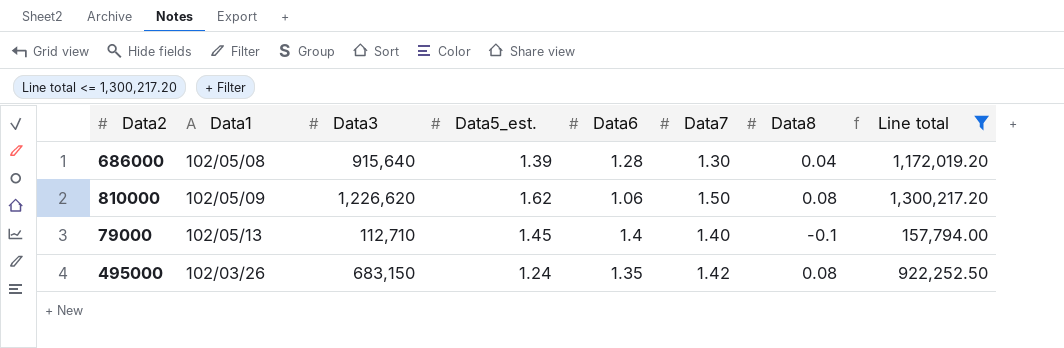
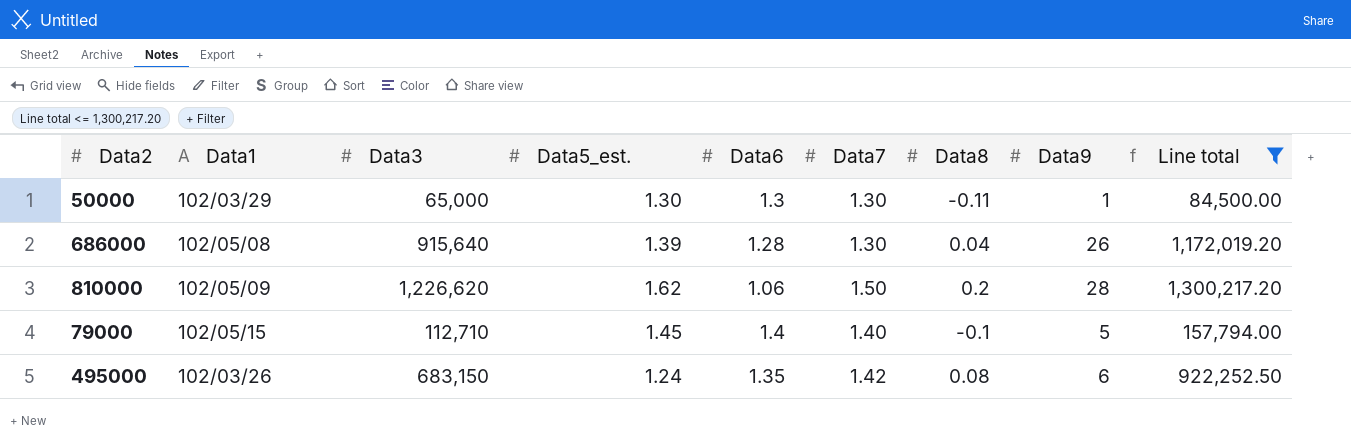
column Data9 | position: none -> 8
row 50000: none -> 102/03/29 | 65,000 | 1.30 | 1.3 | 1.30 | -0.11 | 1 | 84,500.00
810000 | Data8: 0.08 -> 0.2
79000 | Data1: 102/05/13 -> 102/05/15

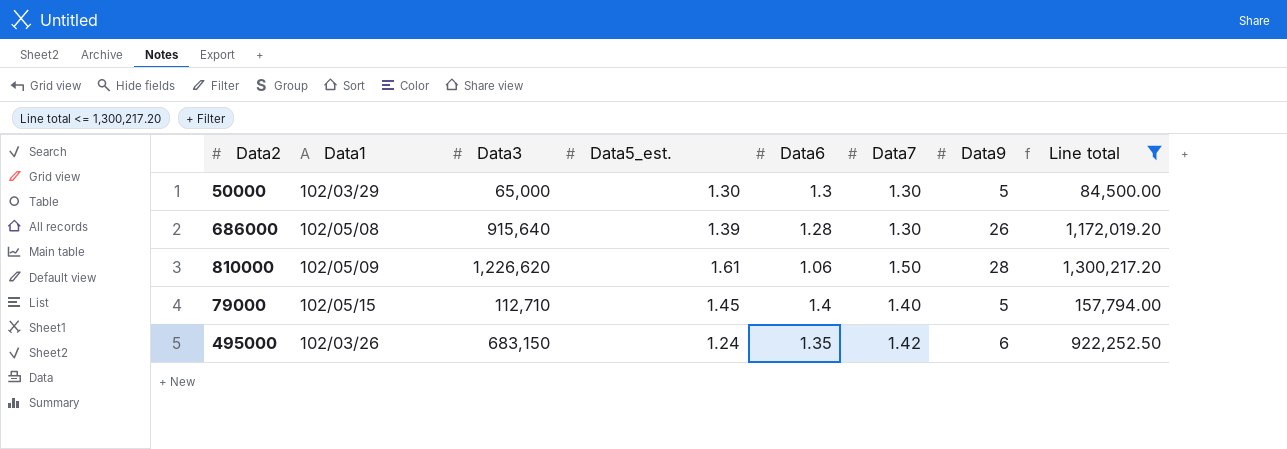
column Data8 | position: 7 -> none
50000 | Data9: 1 -> 5
810000 | Data5_est.: 1.62 -> 1.61

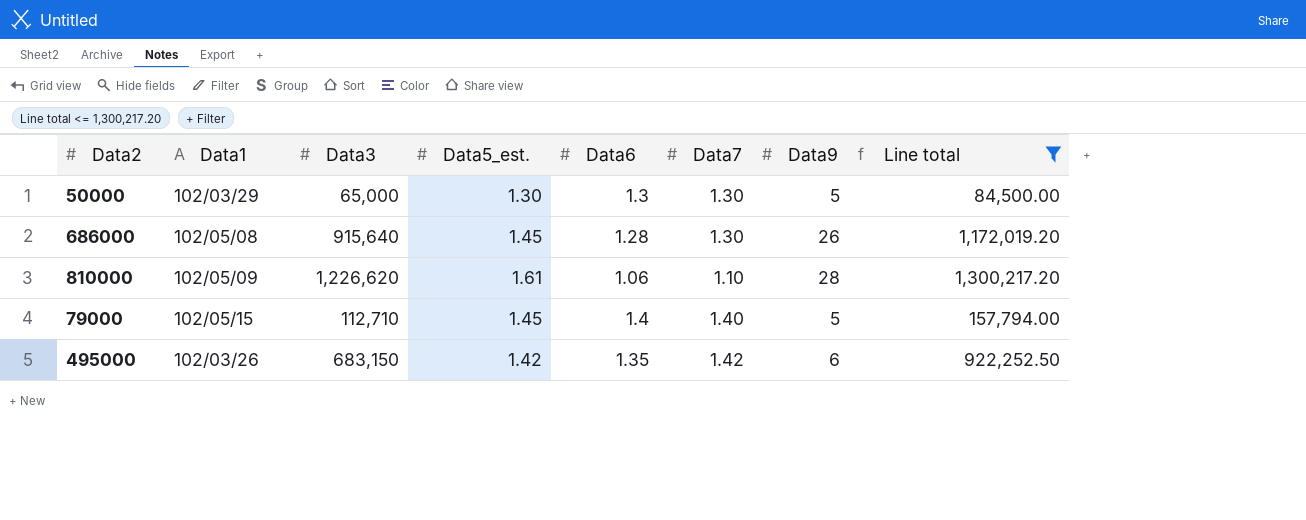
686000 | Data5_est.: 1.39 -> 1.45
810000 | Data7: 1.50 -> 1.10
495000 | Data5_est.: 1.24 -> 1.42

